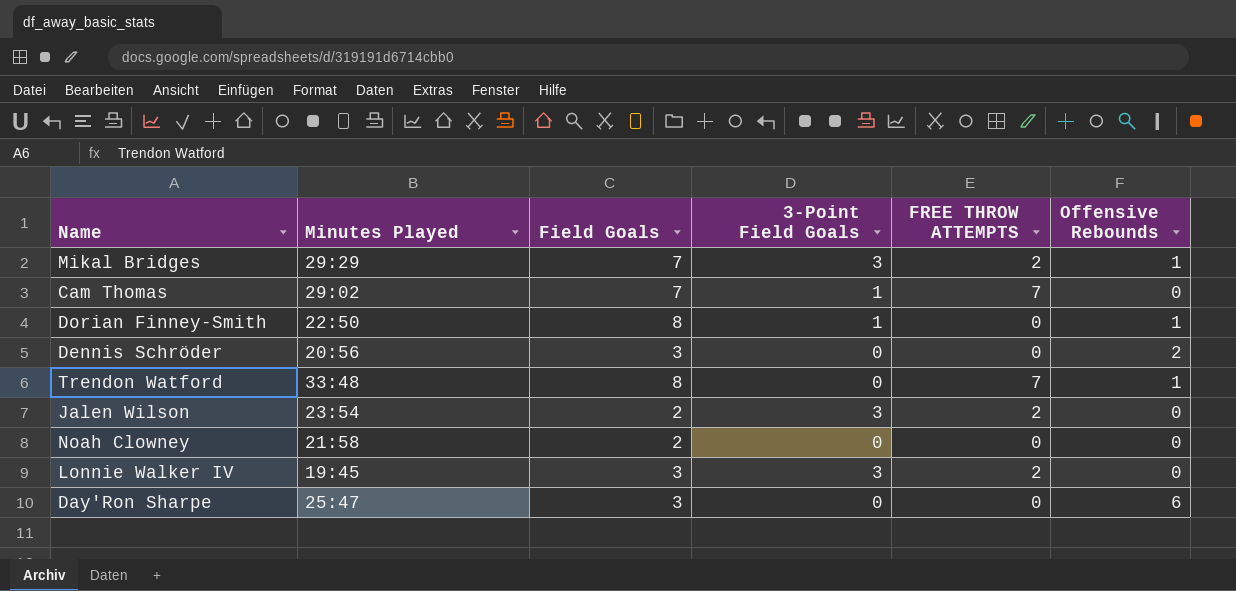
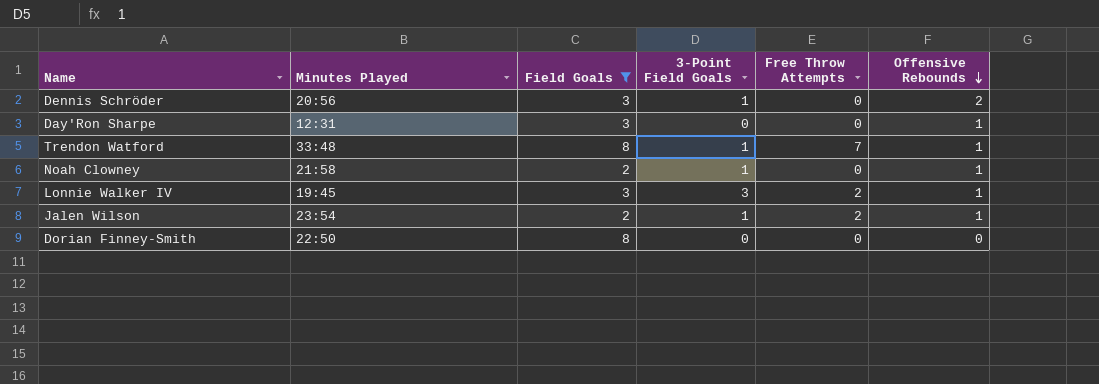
filter: none -> Field Goals != 7
row order: none -> Offensive Rebounds descending
column name: FREE THROW ATTEMPTS -> Free Throw Attempts
Dennis Schröder | 3-Point Field Goals: 0 -> 1
Day'Ron Sharpe | Minutes Played: 25:47 -> 12:31
Day'Ron Sharpe | Offensive Rebounds: 6 -> 1
Trendon Watford | 3-Point Field Goals: 0 -> 1
Noah Clowney | 3-Point Field Goals: 0 -> 1
Noah Clowney | Offensive Rebounds: 0 -> 1
Lonnie Walker IV | Offensive Rebounds: 0 -> 1
Jalen Wilson | 3-Point Field Goals: 3 -> 1
Jalen Wilson | Offensive Rebounds: 0 -> 1
Dorian Finney-Smith | 3-Point Field Goals: 1 -> 0
Dorian Finney-Smith | Offensive Rebounds: 1 -> 0

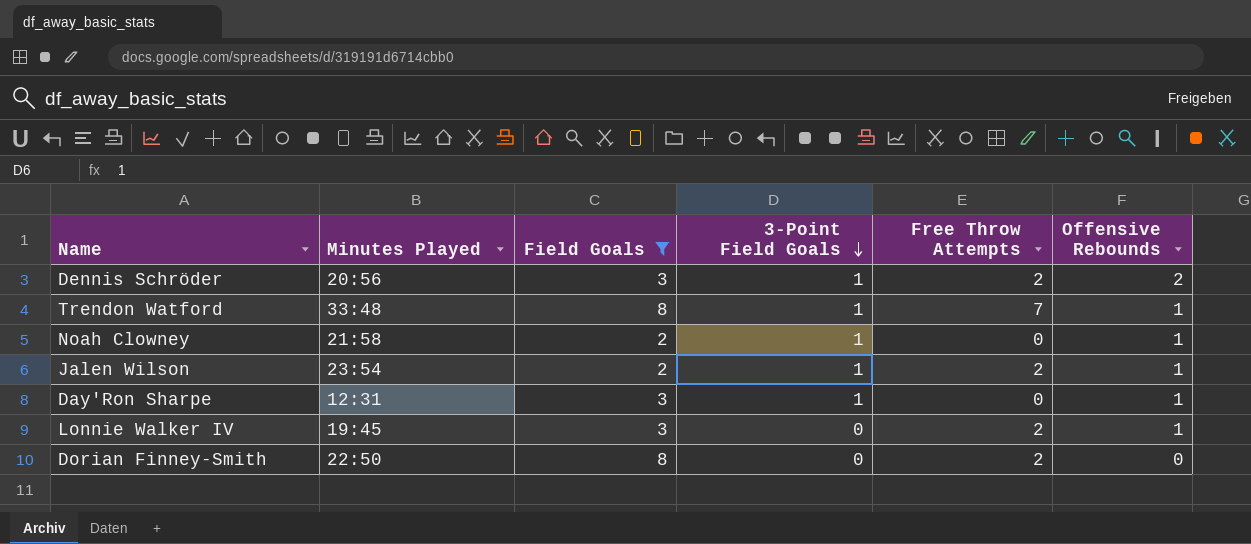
row order: Offensive Rebounds descending -> 3-Point Field Goals descending
Dennis Schröder | Free Throw Attempts: 0 -> 2
Day'Ron Sharpe | 3-Point Field Goals: 0 -> 1
Lonnie Walker IV | 3-Point Field Goals: 3 -> 0
Dorian Finney-Smith | Free Throw Attempts: 0 -> 2

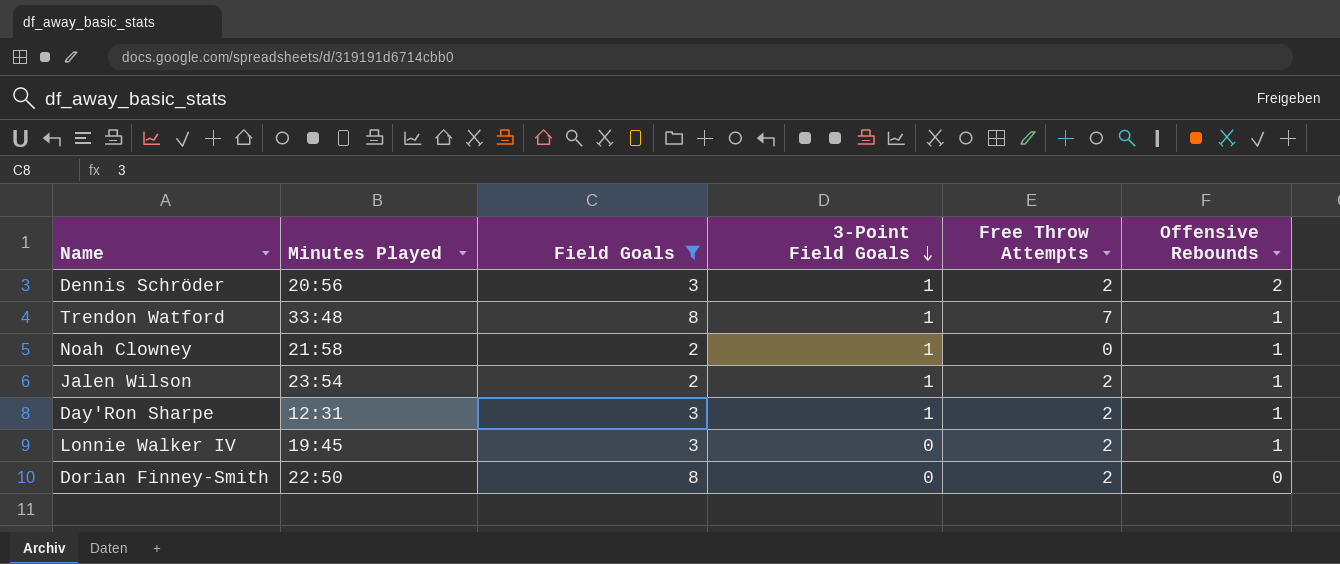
Day'Ron Sharpe | Free Throw Attempts: 0 -> 2

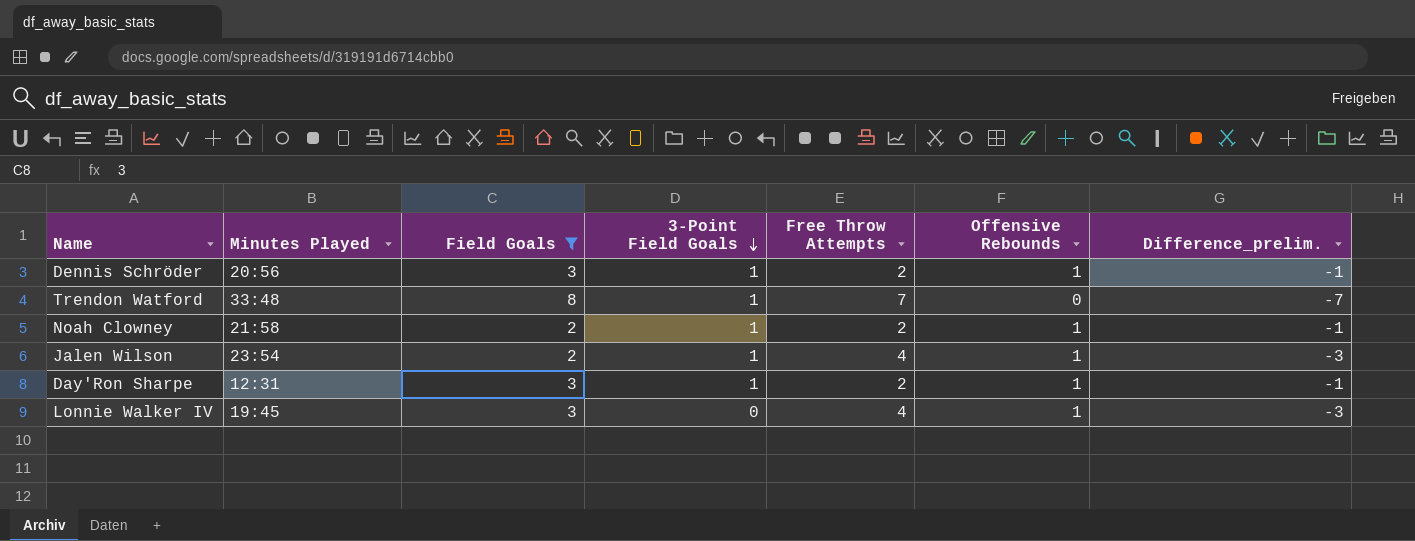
column Difference_prelim. | formula: none -> [Offensive Rebounds] - [Free Throw Attempts]
row Dorian Finney-Smith: 22:50 | 8 | 0 | 2 | 0 -> none
Dennis Schröder | Offensive Rebounds: 2 -> 1
Trendon Watford | Offensive Rebounds: 1 -> 0
Noah Clowney | Free Throw Attempts: 0 -> 2
Jalen Wilson | Free Throw Attempts: 2 -> 4
Lonnie Walker IV | Free Throw Attempts: 2 -> 4

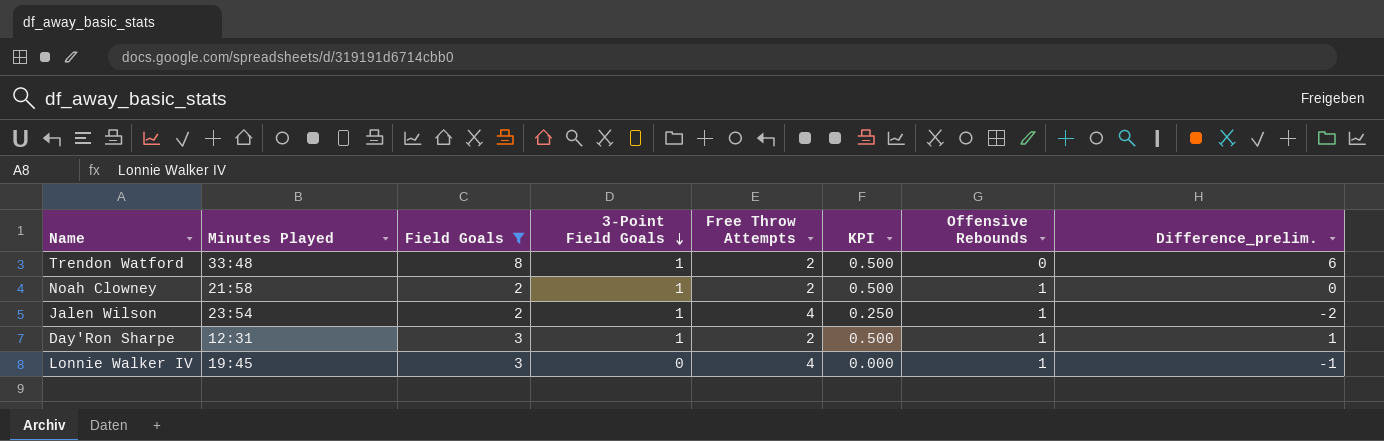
column KPI | formula: none -> [3-Point Field Goals] / [Free Throw Attempts]
column Difference_prelim. | formula: [Offensive Rebounds] - [Free Throw Attempts] -> [Field Goals] - [Free Throw Attempts]
row Dennis Schröder: 20:56 | 3 | 1 | 2 | 1 | -1 -> none
Trendon Watford | Free Throw Attempts: 7 -> 2

